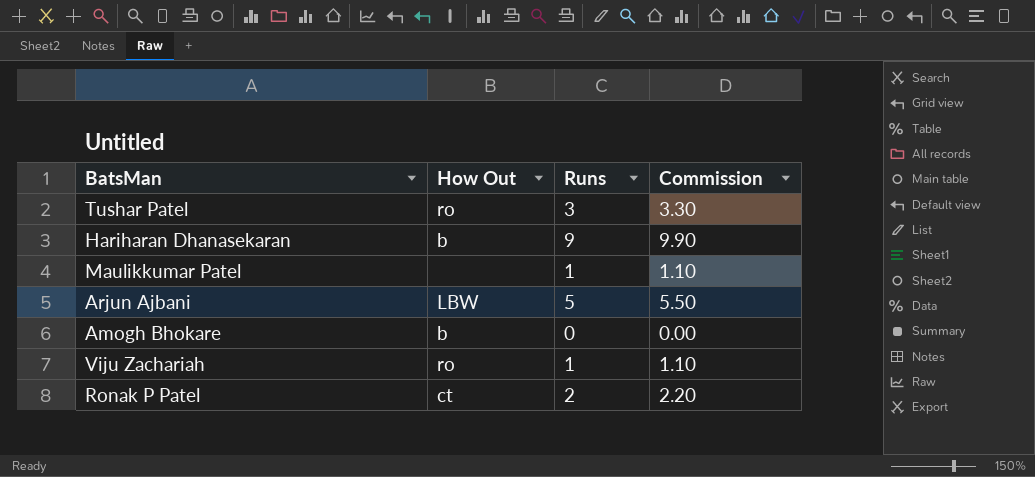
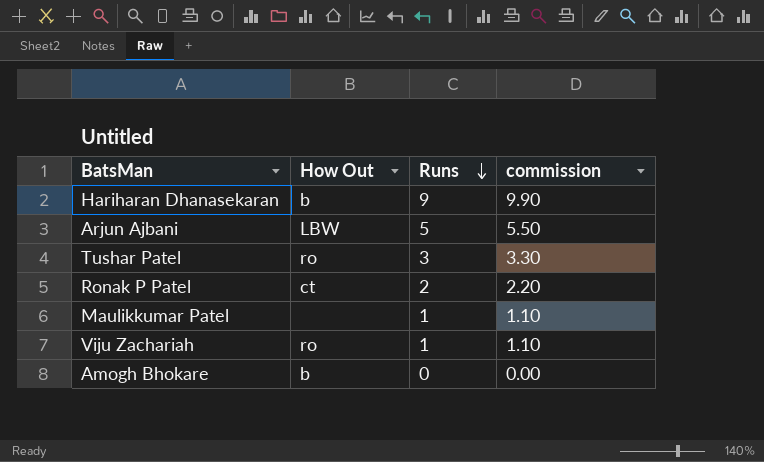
row order: none -> Runs descending
column name: Commission -> commission

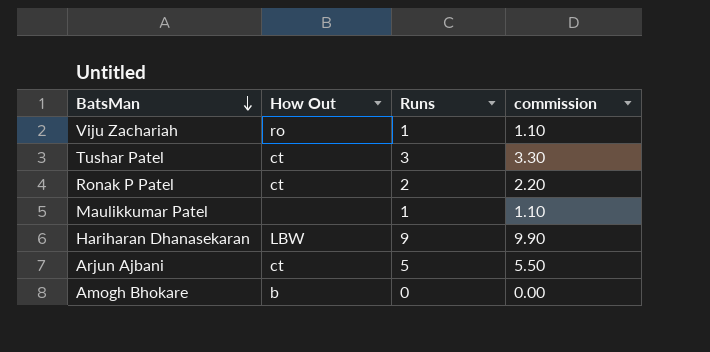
row order: Runs descending -> BatsMan descending
Tushar Patel | How Out: ro -> ct
Hariharan Dhanasekaran | How Out: b -> LBW
Arjun Ajbani | How Out: LBW -> ct

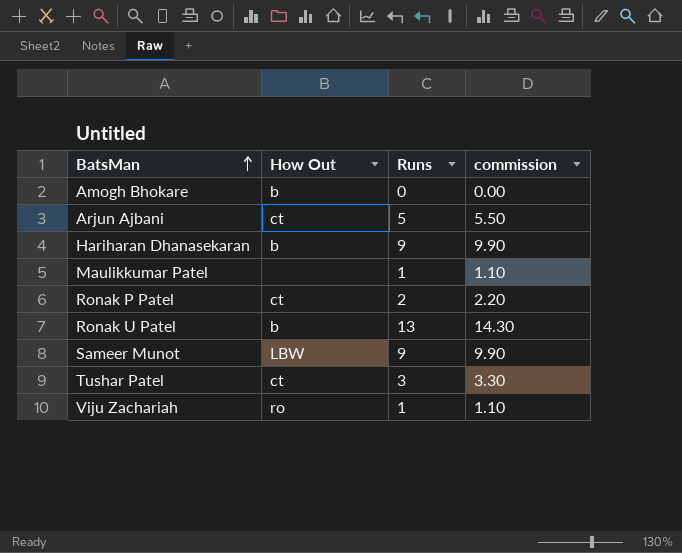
row order: BatsMan descending -> BatsMan ascending
Hariharan Dhanasekaran | How Out: LBW -> b
row Ronak U Patel: none -> b | 13 | 14.30
row Sameer Munot: none -> LBW | 9 | 9.90

